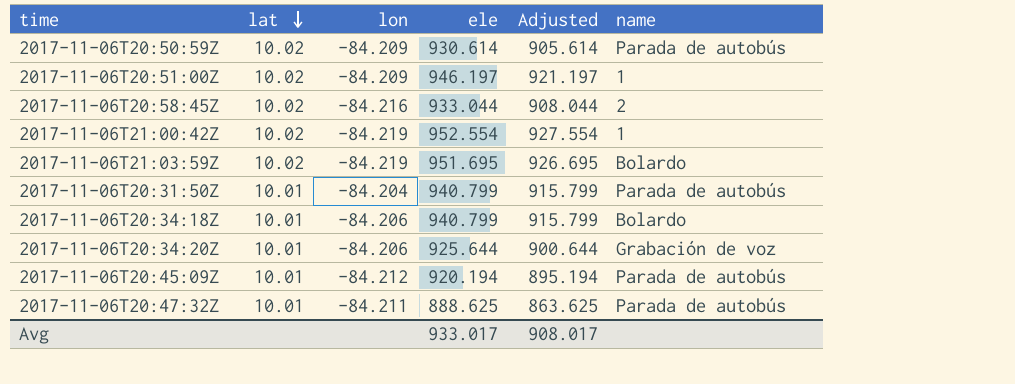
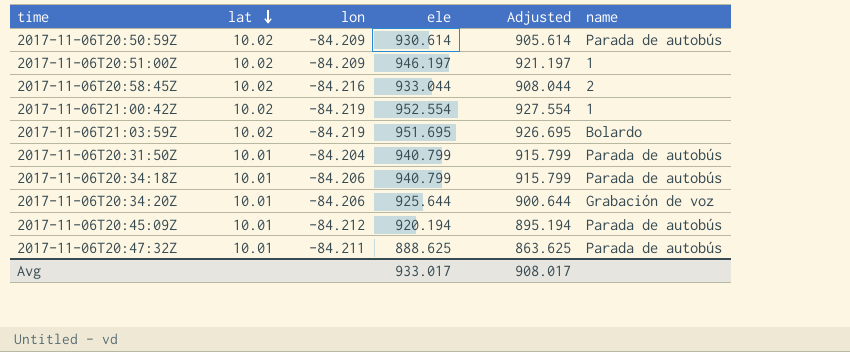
2017-11-06T20:34:18Z | name: Bolardo -> Parada de autobús

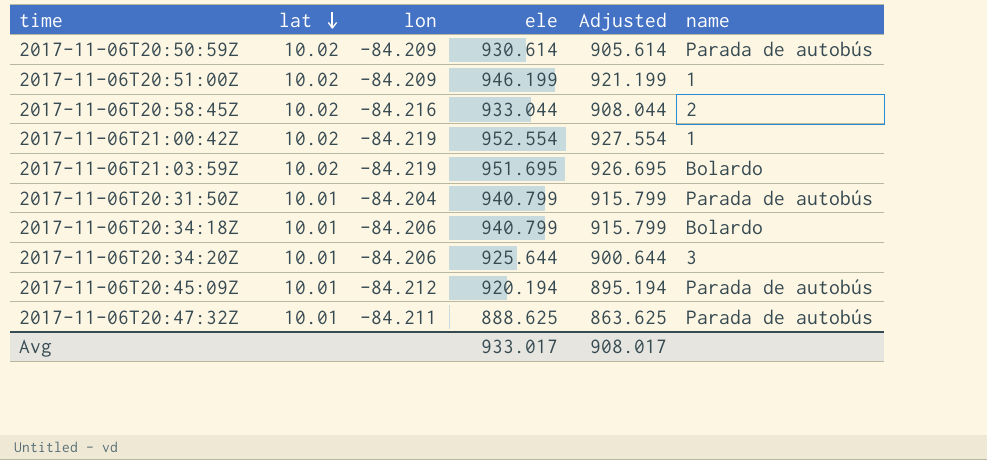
2017-11-06T20:51:00Z | ele: 946.197 -> 946.199
2017-11-06T20:51:00Z | Adjusted: 921.197 -> 921.199
2017-11-06T20:34:18Z | name: Parada de autobús -> Bolardo
2017-11-06T20:34:20Z | name: Grabación de voz -> 3

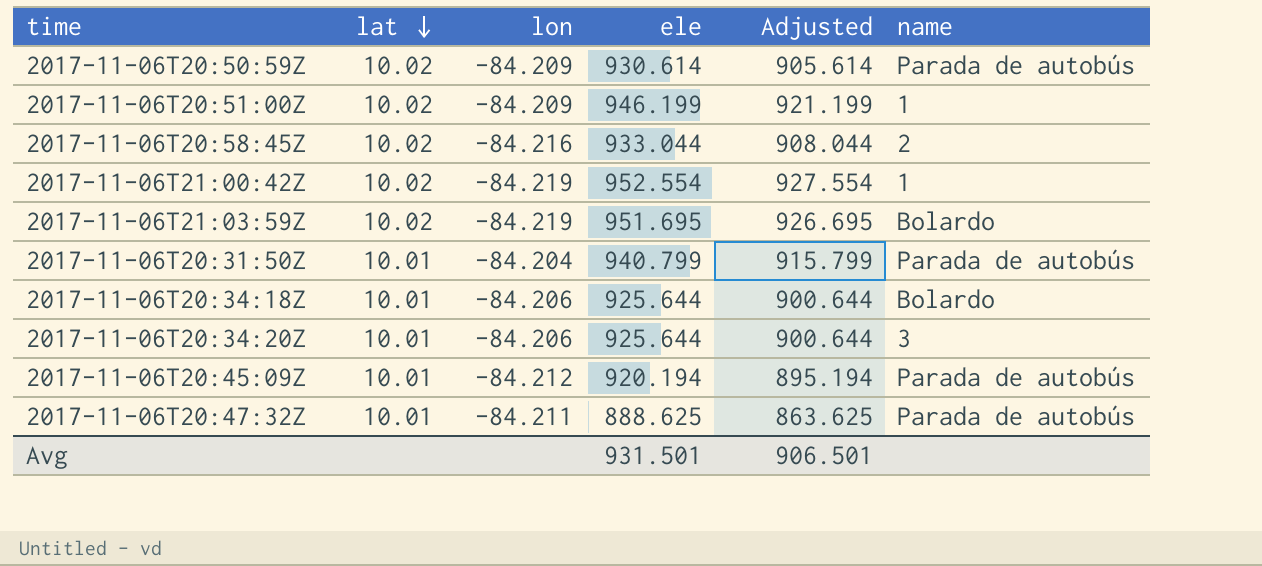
2017-11-06T20:34:18Z | ele: 940.799 -> 925.644
2017-11-06T20:34:18Z | Adjusted: 915.799 -> 900.644
Avg | ele: 933.017 -> 931.501
Avg | Adjusted: 908.017 -> 906.501

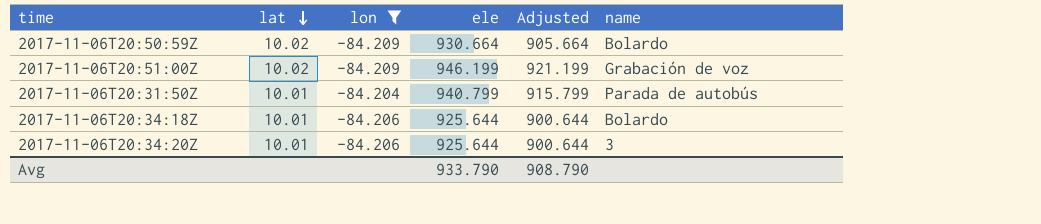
filter: none -> lon >= -84.209
2017-11-06T20:50:59Z | ele: 930.614 -> 930.664
2017-11-06T20:50:59Z | Adjusted: 905.614 -> 905.664
2017-11-06T20:50:59Z | name: Parada de autobús -> Bolardo
2017-11-06T20:51:00Z | name: 1 -> Grabación de voz
Avg | ele: 931.501 -> 933.790
Avg | Adjusted: 906.501 -> 908.790

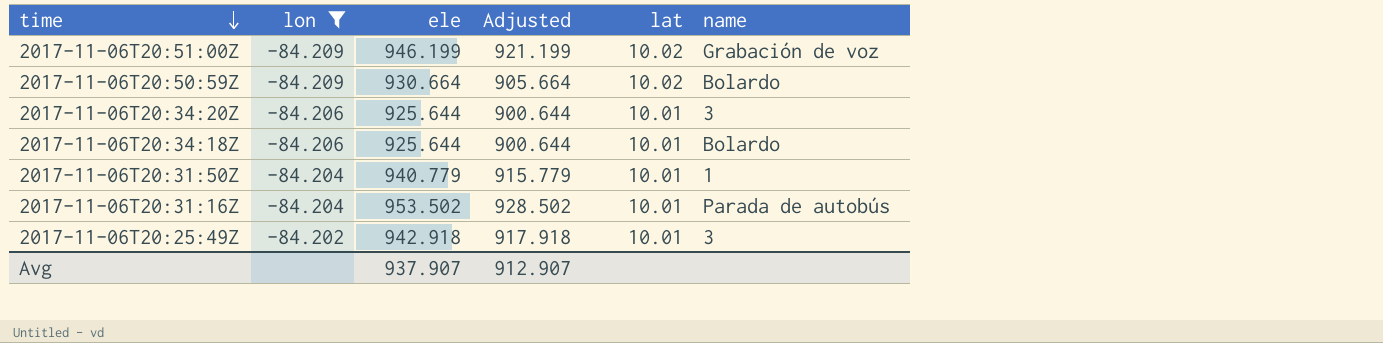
row order: lat descending -> time descending
column lat | position: 2 -> 5
2017-11-06T20:31:50Z | ele: 940.799 -> 940.779
2017-11-06T20:31:50Z | Adjusted: 915.799 -> 915.779
2017-11-06T20:31:50Z | name: Parada de autobús -> 1
row 2017-11-06T20:31:16Z: none -> -84.204 | 953.502 | 928.502 | 10.01 | Parada de autobús
row 2017-11-06T20:25:49Z: none -> -84.202 | 942.918 | 917.918 | 10.01 | 3
Avg | ele: 933.790 -> 937.907
Avg | Adjusted: 908.790 -> 912.907

